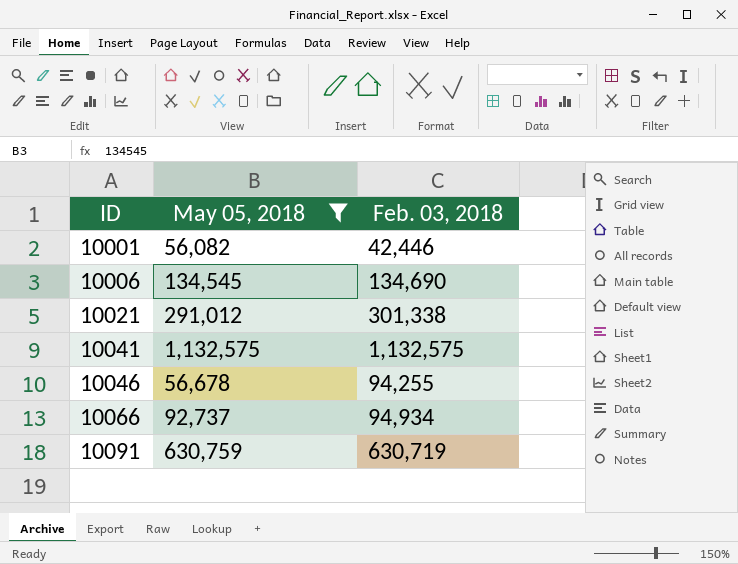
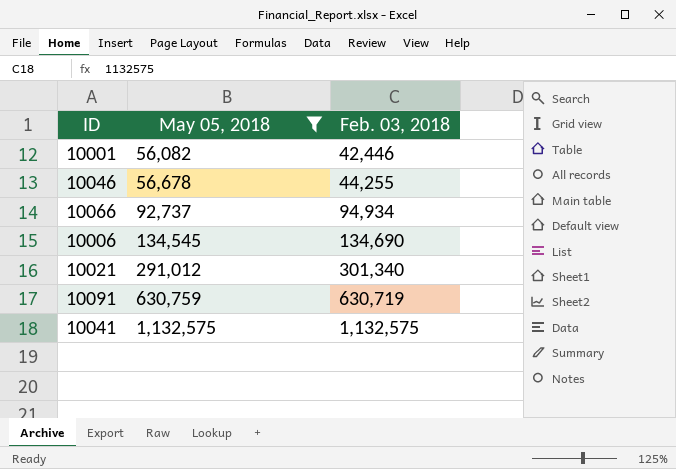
row order: ID ascending -> May 05, 2018 ascending
10046 | Feb. 03, 2018: 94,255 -> 44,255
10021 | Feb. 03, 2018: 301,338 -> 301,340

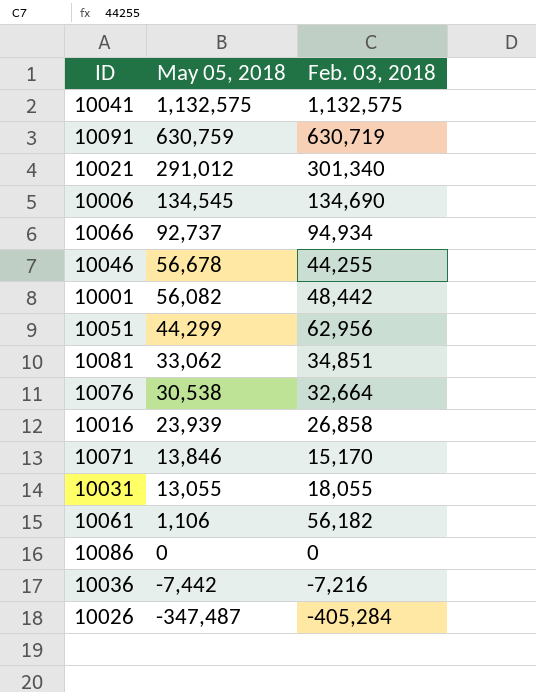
filter: May 05, 2018 >= 56,082 -> none
row order: May 05, 2018 ascending -> May 05, 2018 descending
10001 | Feb. 03, 2018: 42,446 -> 48,442

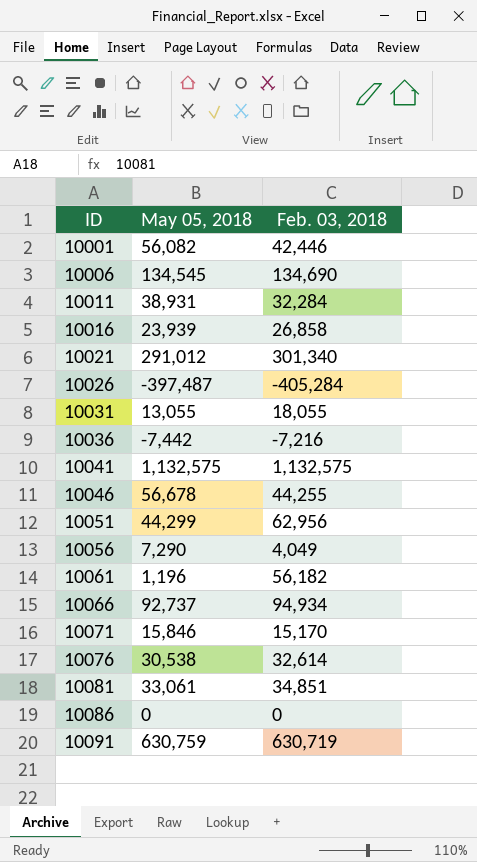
row order: May 05, 2018 descending -> ID ascending
10001 | Feb. 03, 2018: 48,442 -> 42,446
row 10011: none -> 38,931 | 32,284
10026 | May 05, 2018: -347,487 -> -397,487
row 10056: none -> 7,290 | 4,049
10061 | May 05, 2018: 1,106 -> 1,196
10071 | May 05, 2018: 13,846 -> 15,846
10076 | Feb. 03, 2018: 32,664 -> 32,614
10081 | May 05, 2018: 33,062 -> 33,061

